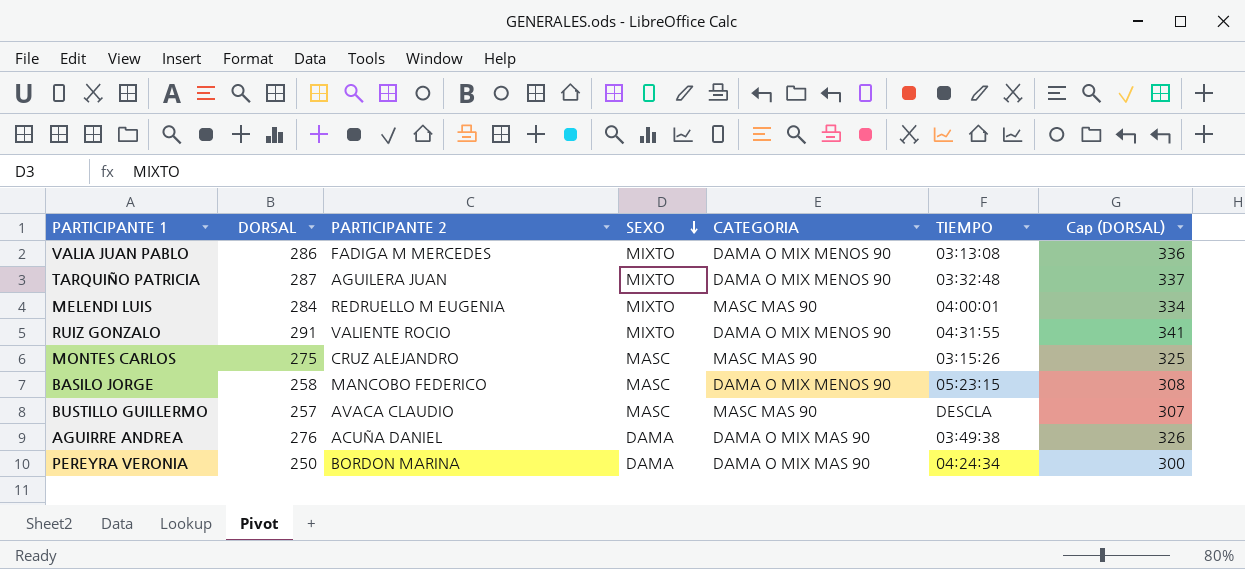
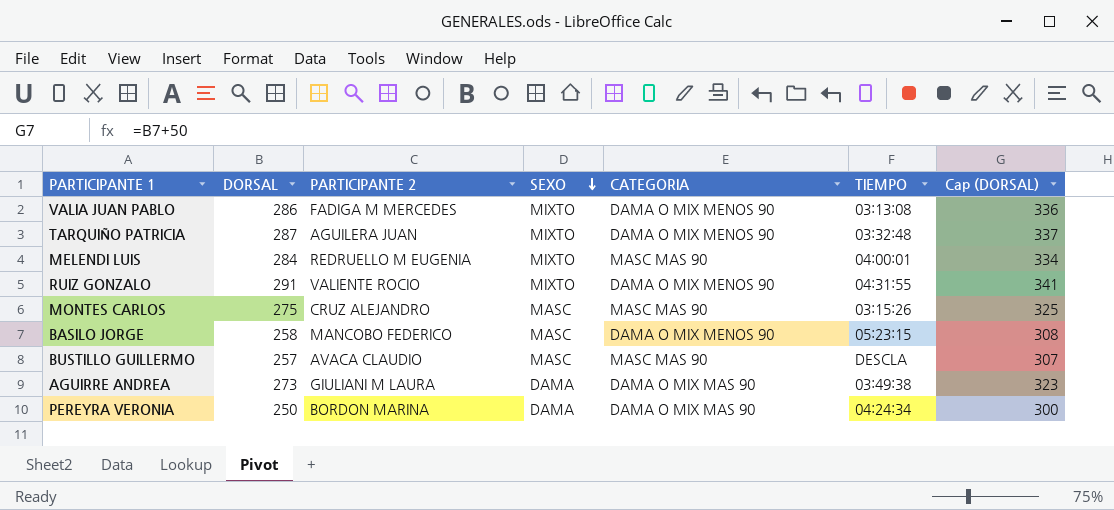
AGUIRRE ANDREA | DORSAL: 276 -> 273
AGUIRRE ANDREA | PARTICIPANTE 2: ACUÑA DANIEL -> GIULIANI M LAURA
AGUIRRE ANDREA | Cap (DORSAL): 326 -> 323

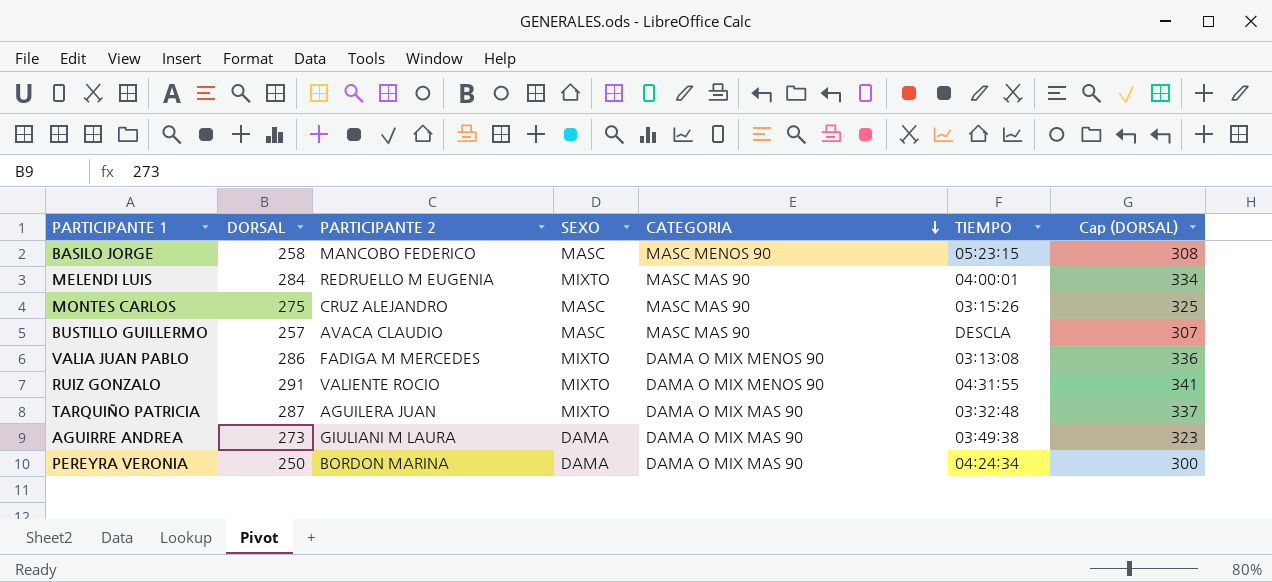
row order: SEXO descending -> CATEGORIA descending
BASILO JORGE | CATEGORIA: DAMA O MIX MENOS 90 -> MASC MENOS 90
TARQUIÑO PATRICIA | CATEGORIA: DAMA O MIX MENOS 90 -> DAMA O MIX MAS 90

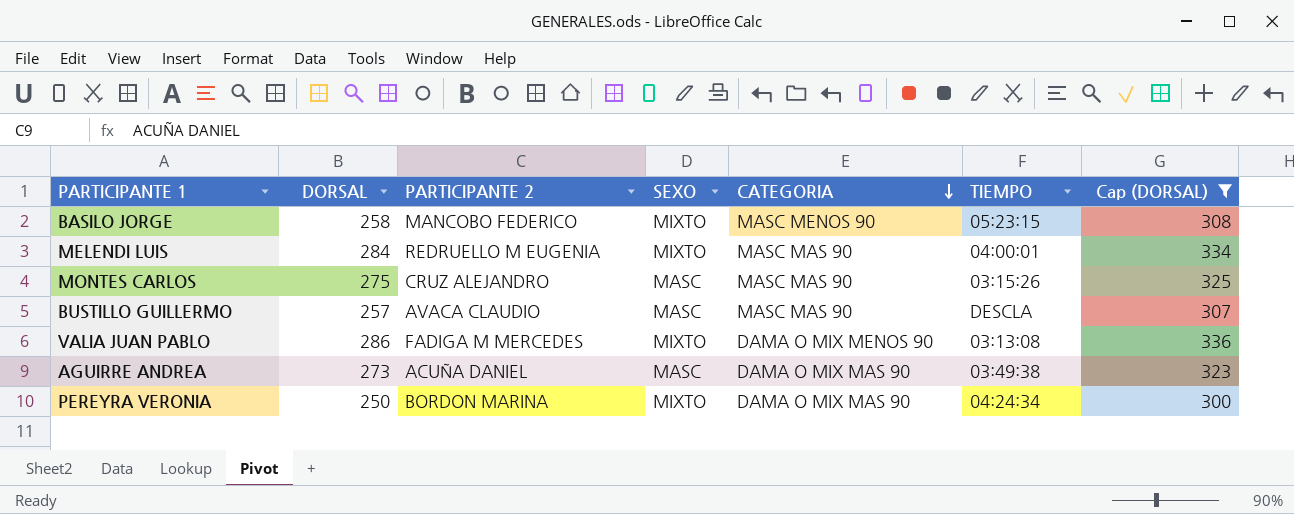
filter: none -> Cap (DORSAL) <= 336
BASILO JORGE | SEXO: MASC -> MIXTO
AGUIRRE ANDREA | PARTICIPANTE 2: GIULIANI M LAURA -> ACUÑA DANIEL
AGUIRRE ANDREA | SEXO: DAMA -> MASC
PEREYRA VERONIA | SEXO: DAMA -> MIXTO

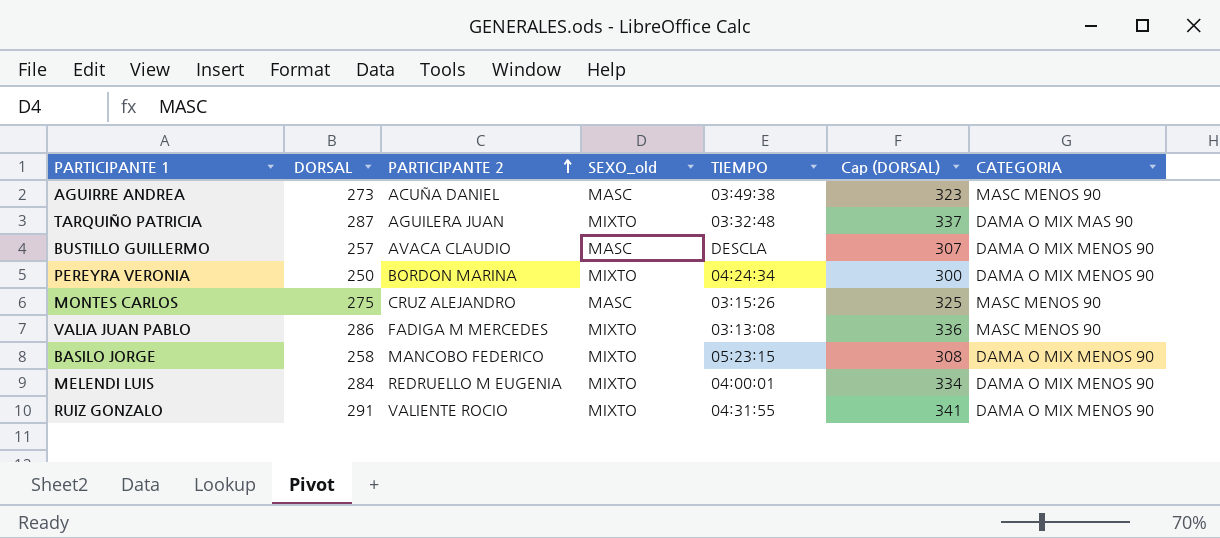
filter: Cap (DORSAL) <= 336 -> none
row order: CATEGORIA descending -> PARTICIPANTE 2 ascending
column name: SEXO -> SEXO_old
column CATEGORIA | position: 5 -> 7
AGUIRRE ANDREA | CATEGORIA: DAMA O MIX MAS 90 -> MASC MENOS 90
BUSTILLO GUILLERMO | CATEGORIA: MASC MAS 90 -> DAMA O MIX MENOS 90
PEREYRA VERONIA | CATEGORIA: DAMA O MIX MAS 90 -> DAMA O MIX MENOS 90
MONTES CARLOS | CATEGORIA: MASC MAS 90 -> MASC MENOS 90
VALIA JUAN PABLO | CATEGORIA: DAMA O MIX MENOS 90 -> MASC MENOS 90
BASILO JORGE | CATEGORIA: MASC MENOS 90 -> DAMA O MIX MENOS 90
MELENDI LUIS | CATEGORIA: MASC MAS 90 -> DAMA O MIX MENOS 90

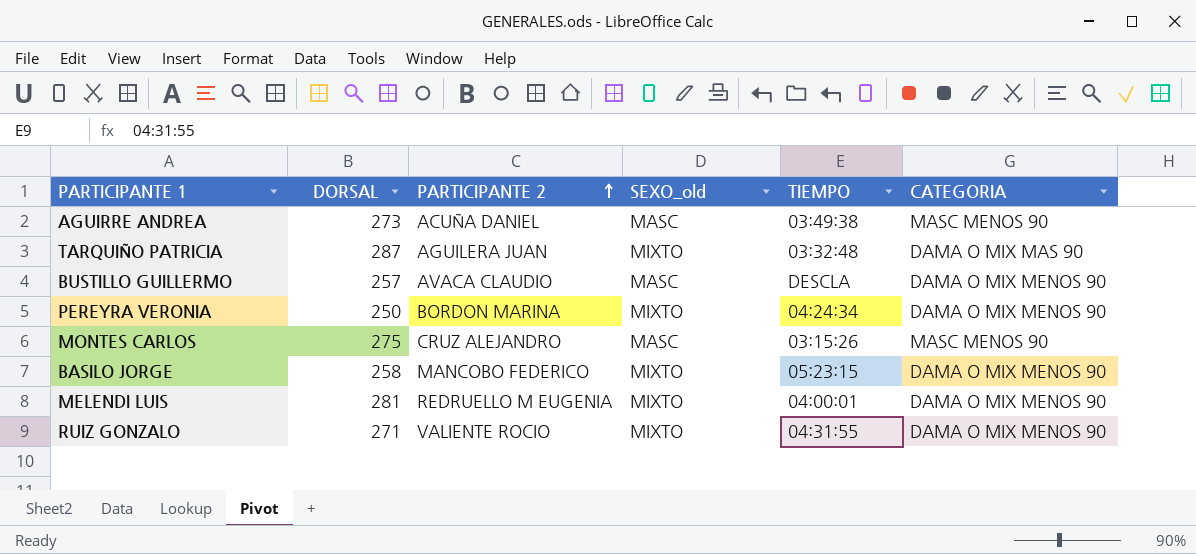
column Cap (DORSAL) | formula: [DORSAL] + 50 -> none
row VALIA JUAN PABLO: 286 | FADIGA M MERCEDES | MIXTO | 03:13:08 | 336 | MASC MENOS 90 -> none
MELENDI LUIS | DORSAL: 284 -> 281
RUIZ GONZALO | DORSAL: 291 -> 271

